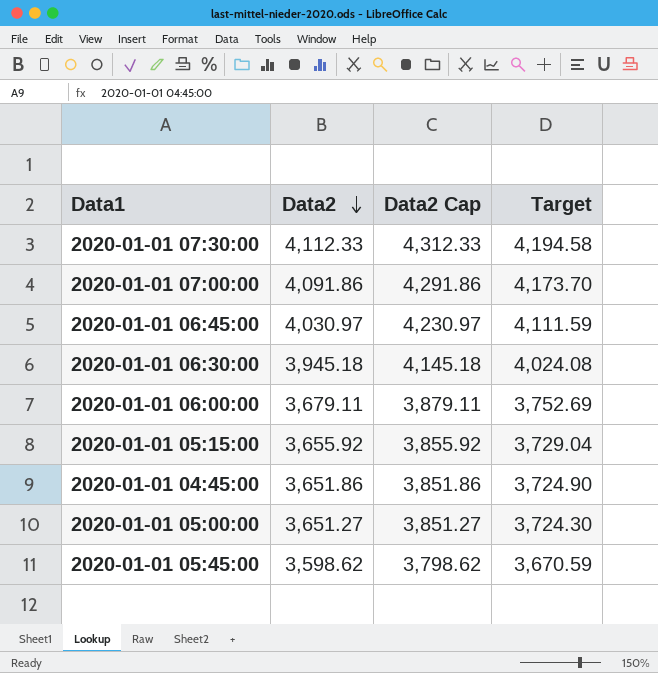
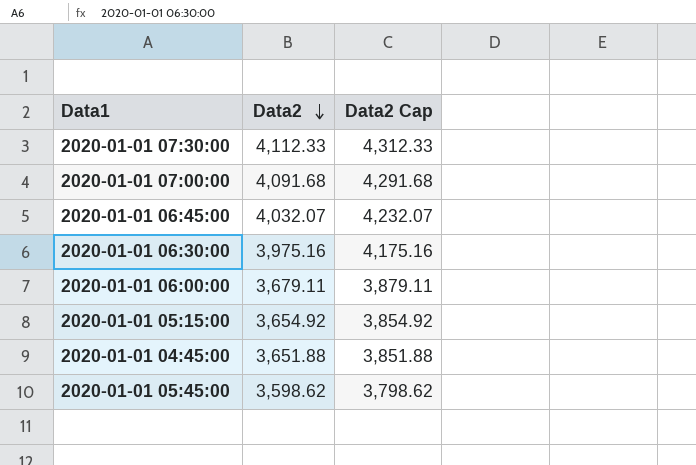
column Target | formula: [Data2] * 1.02 -> none
row 2020-01-01 05:00:00: 3,651.27 | 3,851.27 | 3,724.30 -> none
2020-01-01 07:00:00 | Data2: 4,091.86 -> 4,091.68
2020-01-01 07:00:00 | Data2 Cap: 4,291.86 -> 4,291.68
2020-01-01 06:45:00 | Data2: 4,030.97 -> 4,032.07
2020-01-01 06:45:00 | Data2 Cap: 4,230.97 -> 4,232.07
2020-01-01 06:30:00 | Data2: 3,945.18 -> 3,975.16
2020-01-01 06:30:00 | Data2 Cap: 4,145.18 -> 4,175.16
2020-01-01 05:15:00 | Data2: 3,655.92 -> 3,654.92
2020-01-01 05:15:00 | Data2 Cap: 3,855.92 -> 3,854.92
2020-01-01 04:45:00 | Data2: 3,651.86 -> 3,651.88
2020-01-01 04:45:00 | Data2 Cap: 3,851.86 -> 3,851.88

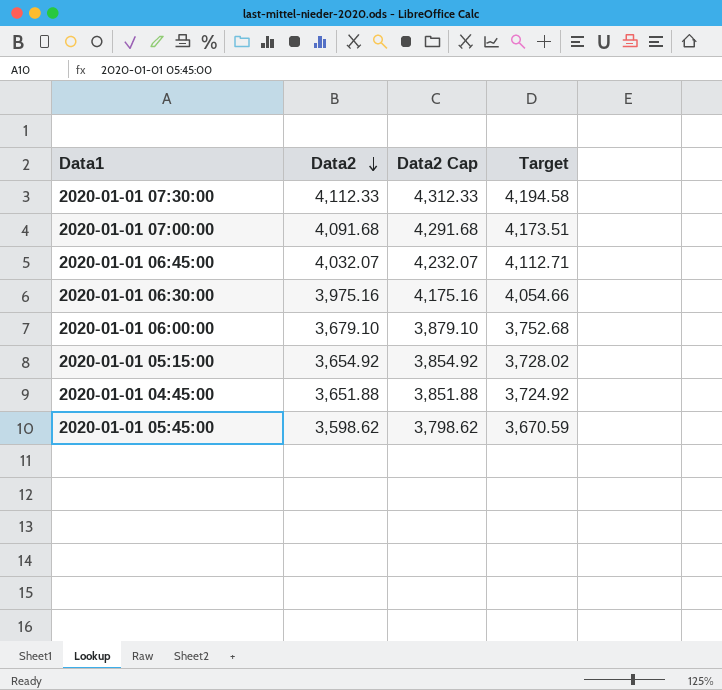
column Target | formula: none -> [Data2] * 1.02
2020-01-01 06:00:00 | Data2: 3,679.11 -> 3,679.10
2020-01-01 06:00:00 | Data2 Cap: 3,879.11 -> 3,879.10

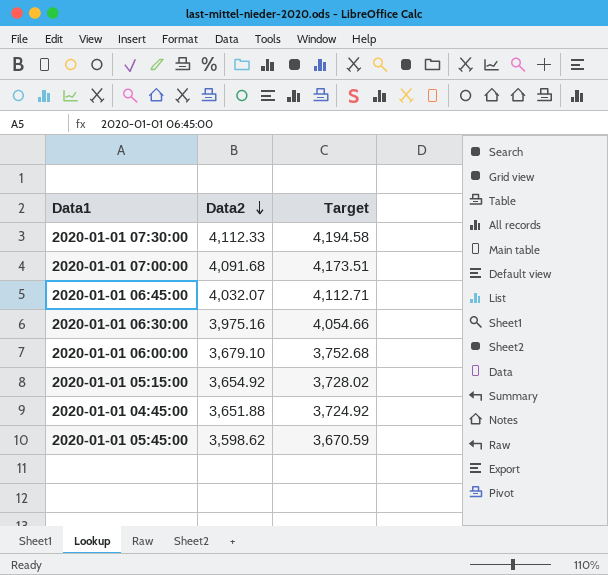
column Data2 Cap | formula: [Data2] + 200 -> none

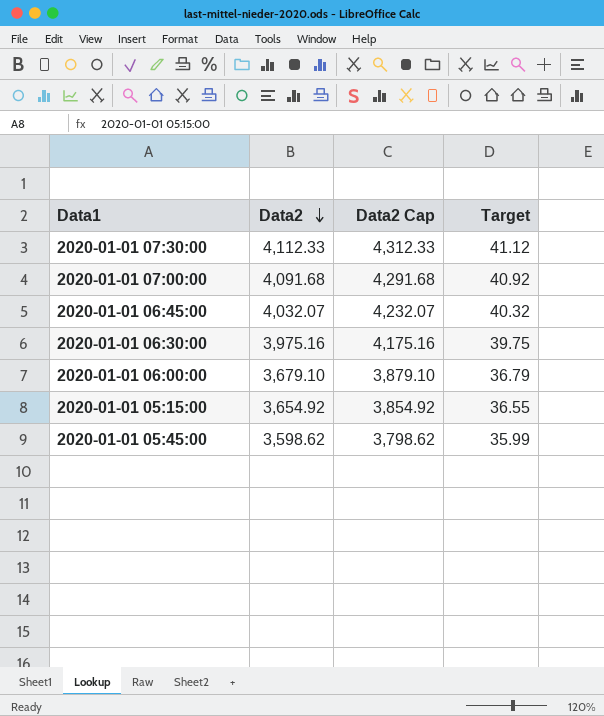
column Data2 Cap | formula: none -> [Data2] + 200
column Target | formula: [Data2] * 1.02 -> [Data2] * 0.01
row 2020-01-01 04:45:00: 3,651.88 | 3,724.92 -> none

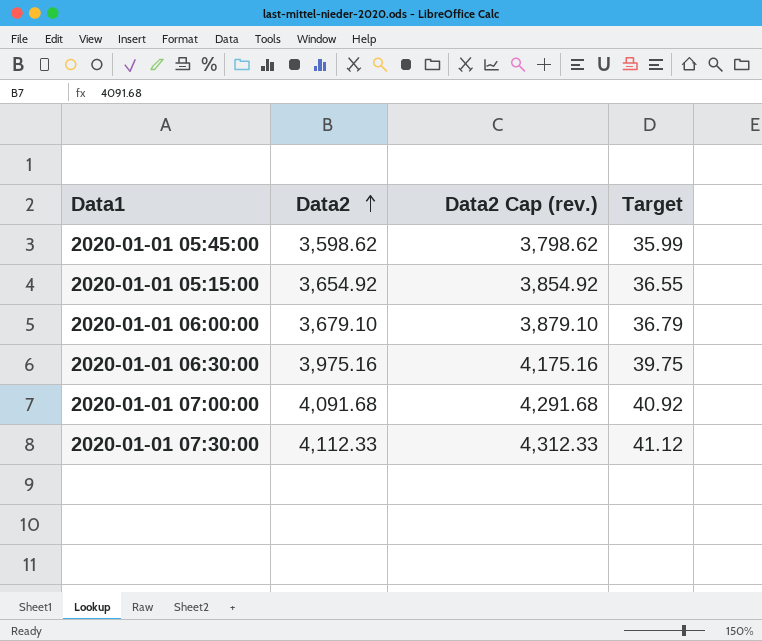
row order: Data2 descending -> Data2 ascending
column name: Data2 Cap -> Data2 Cap (rev.)
row 2020-01-01 06:45:00: 4,032.07 | 4,232.07 | 40.32 -> none

